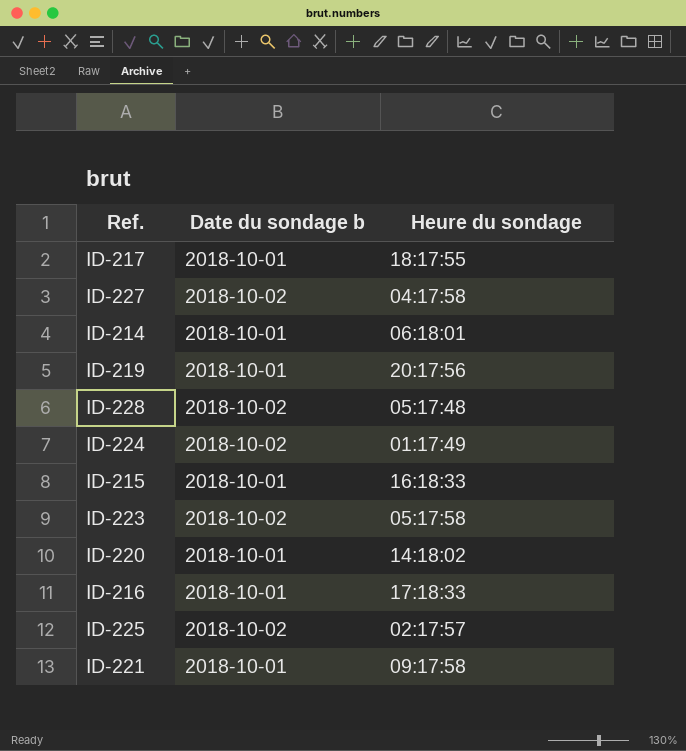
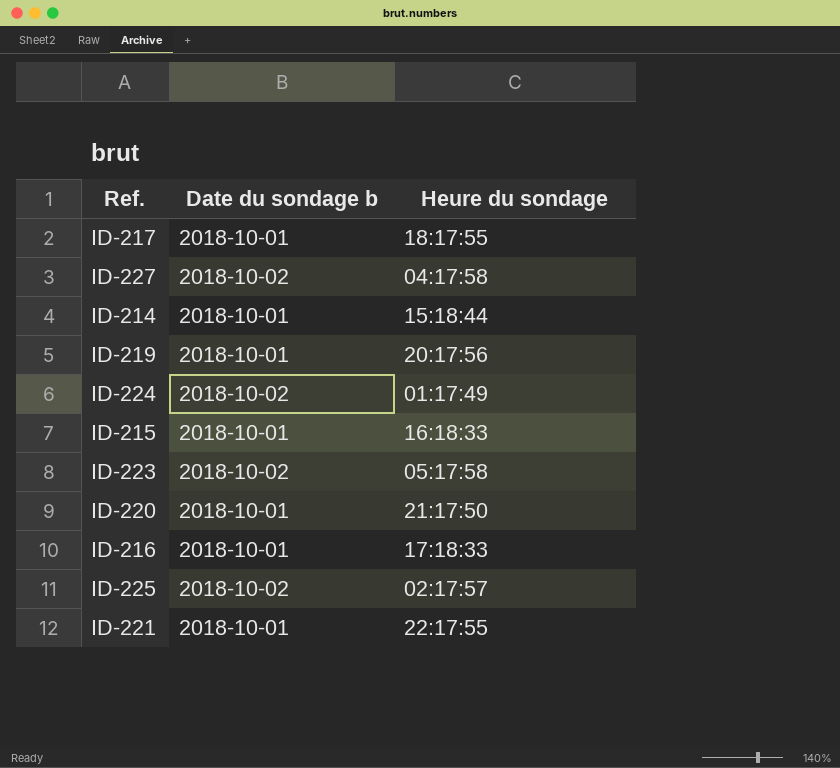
row ID-228: 2018-10-02 | 05:17:48 -> none
ID-214 | Heure du sondage: 06:18:01 -> 15:18:44
ID-220 | Heure du sondage: 14:18:02 -> 21:17:50
ID-221 | Heure du sondage: 09:17:58 -> 22:17:55

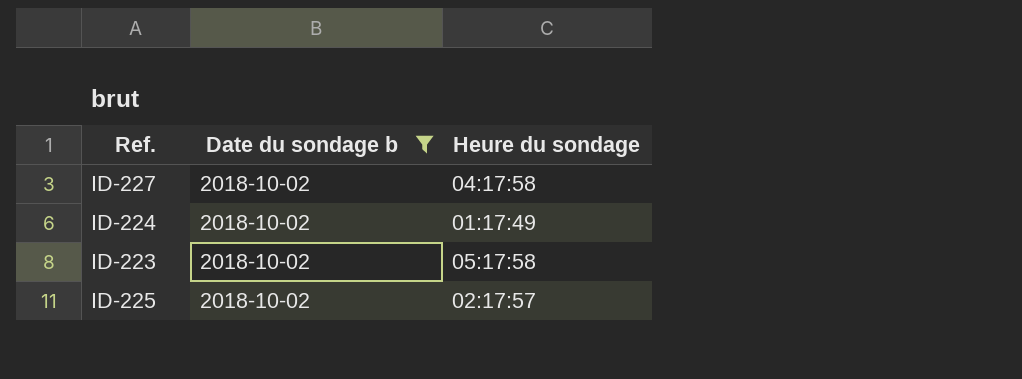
filter: none -> Date du sondage b = 2018-10-02

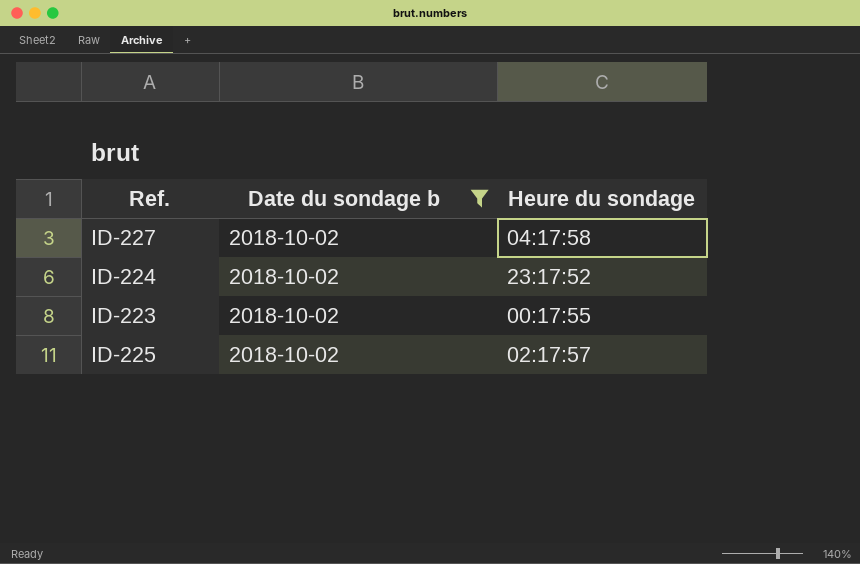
ID-224 | Heure du sondage: 01:17:49 -> 23:17:52
ID-223 | Heure du sondage: 05:17:58 -> 00:17:55

